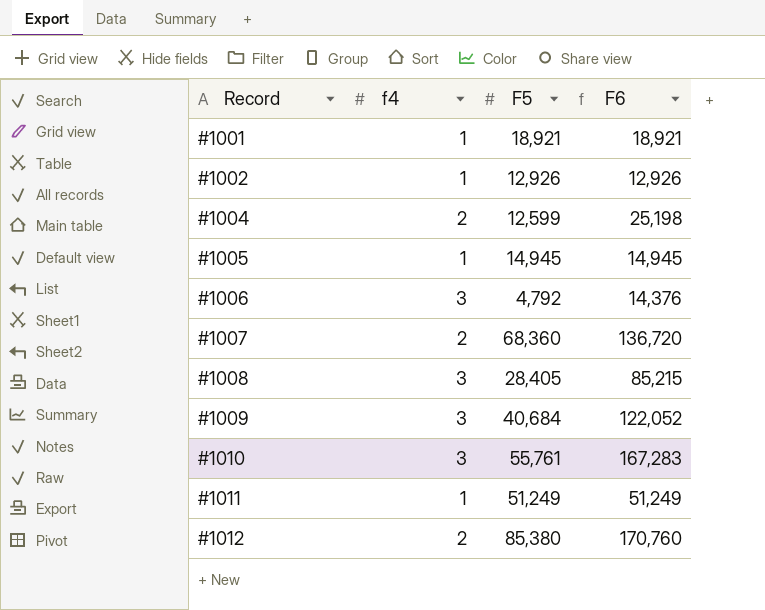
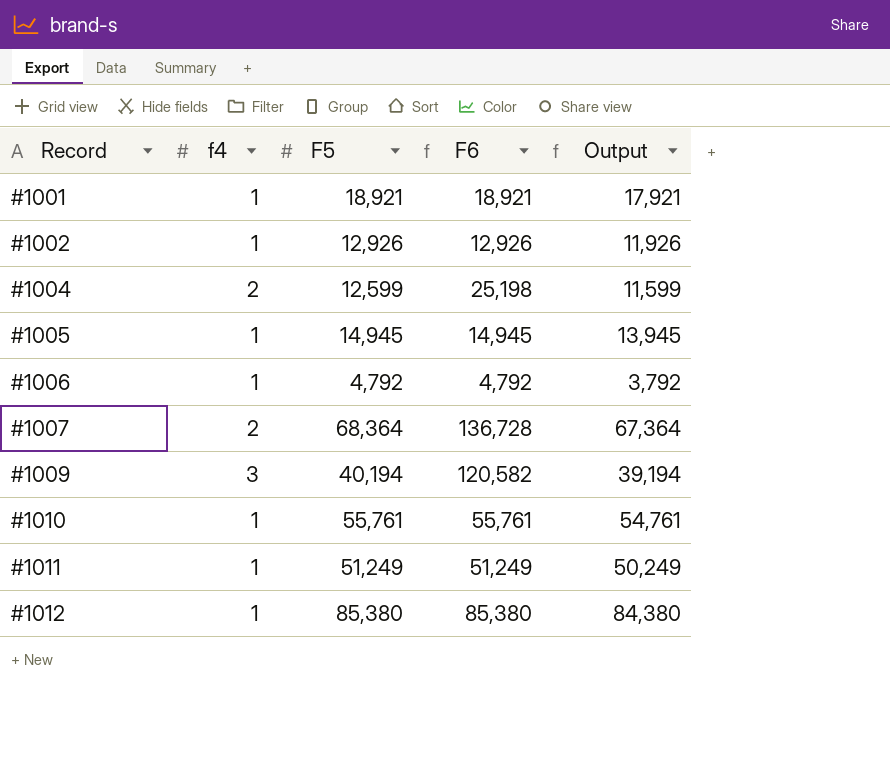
column Output | formula: none -> [F5] - 1000
row #1008: 3 | 28,405 | 85,215 -> none
#1006 | f4: 3 -> 1
#1006 | F6: 14,376 -> 4,792
#1007 | F5: 68,360 -> 68,364
#1007 | F6: 136,720 -> 136,728
#1009 | F5: 40,684 -> 40,194
#1009 | F6: 122,052 -> 120,582
#1010 | f4: 3 -> 1
#1010 | F6: 167,283 -> 55,761
#1012 | f4: 2 -> 1
#1012 | F6: 170,760 -> 85,380

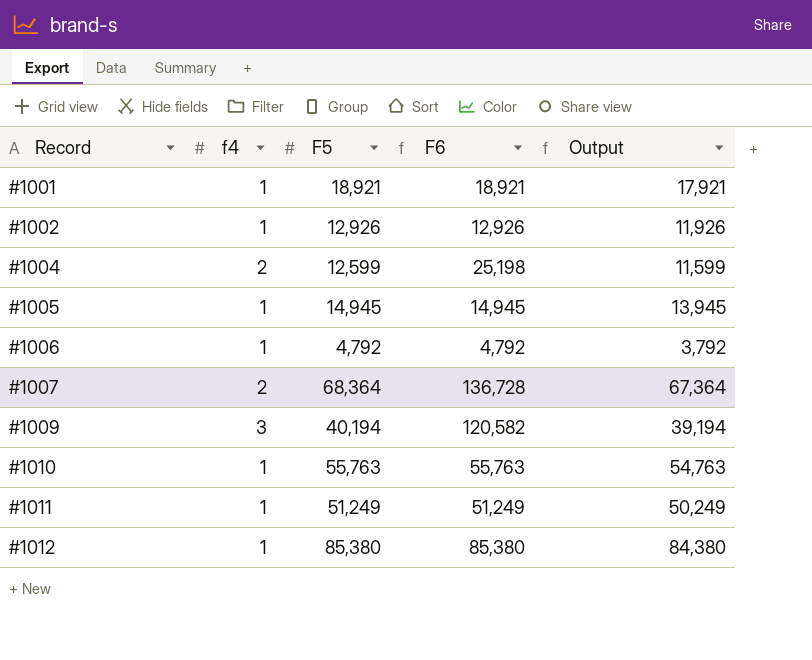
#1010 | F5: 55,761 -> 55,763
#1010 | F6: 55,761 -> 55,763
#1010 | Output: 54,761 -> 54,763

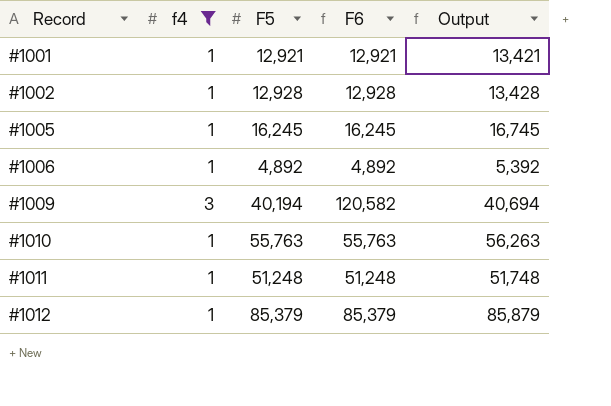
filter: none -> f4 != 2
column Output | formula: [F5] - 1000 -> [F5] + 500
#1001 | F5: 18,921 -> 12,921
#1001 | F6: 18,921 -> 12,921
#1002 | F5: 12,926 -> 12,928
#1002 | F6: 12,926 -> 12,928
#1005 | F5: 14,945 -> 16,245
#1005 | F6: 14,945 -> 16,245
#1006 | F5: 4,792 -> 4,892
#1006 | F6: 4,792 -> 4,892
#1011 | F5: 51,249 -> 51,248
#1011 | F6: 51,249 -> 51,248
#1012 | F5: 85,380 -> 85,379
#1012 | F6: 85,380 -> 85,379

